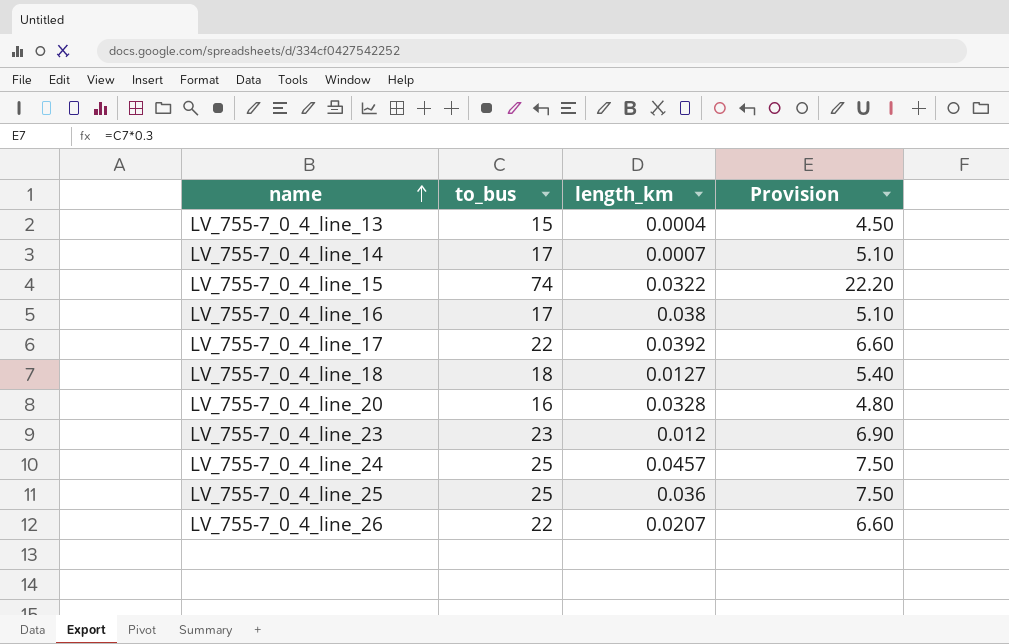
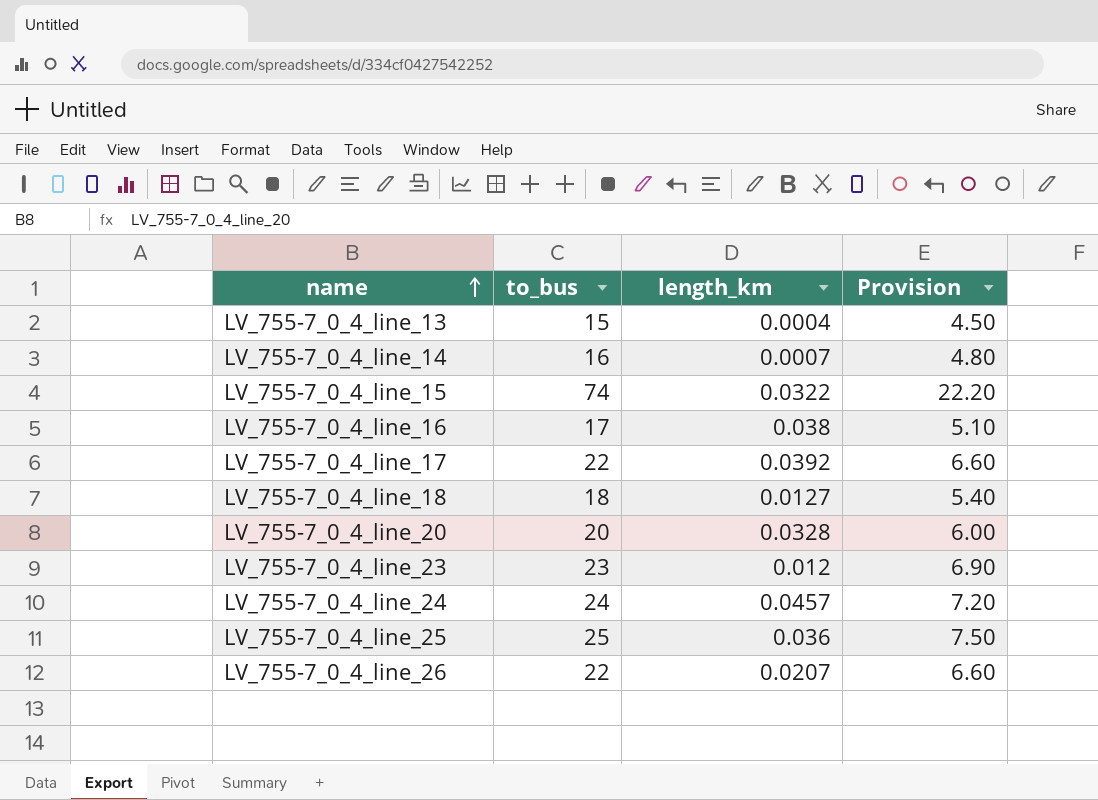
LV_755-7_0_4_line_14 | to_bus: 17 -> 16
LV_755-7_0_4_line_14 | Provision: 5.10 -> 4.80
LV_755-7_0_4_line_20 | to_bus: 16 -> 20
LV_755-7_0_4_line_20 | Provision: 4.80 -> 6.00
LV_755-7_0_4_line_24 | to_bus: 25 -> 24
LV_755-7_0_4_line_24 | Provision: 7.50 -> 7.20

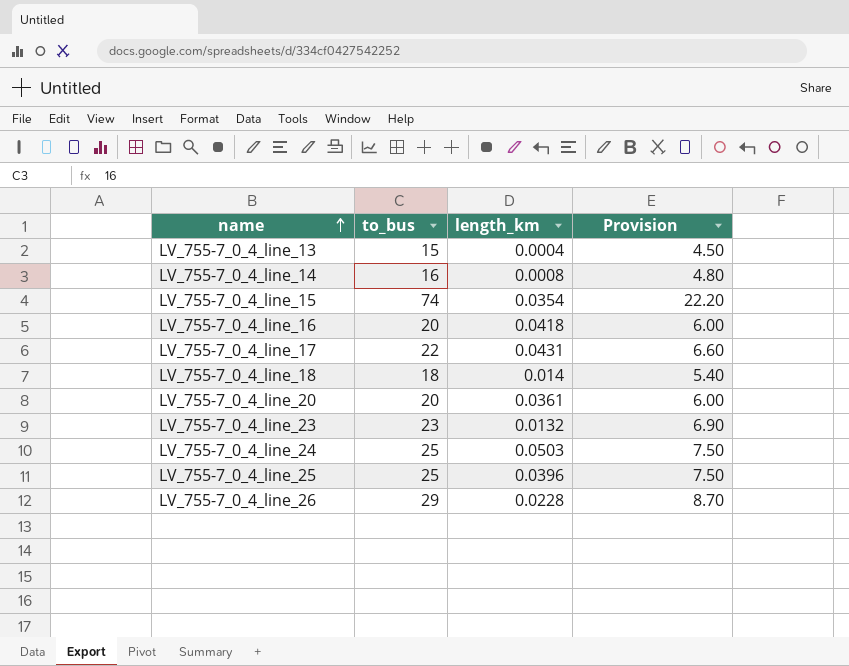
LV_755-7_0_4_line_14 | length_km: 0.0007 -> 0.0008
LV_755-7_0_4_line_15 | length_km: 0.0322 -> 0.0354
LV_755-7_0_4_line_16 | to_bus: 17 -> 20
LV_755-7_0_4_line_16 | length_km: 0.038 -> 0.0418
LV_755-7_0_4_line_16 | Provision: 5.10 -> 6.00
LV_755-7_0_4_line_17 | length_km: 0.0392 -> 0.0431
LV_755-7_0_4_line_18 | length_km: 0.0127 -> 0.014
LV_755-7_0_4_line_20 | length_km: 0.0328 -> 0.0361
LV_755-7_0_4_line_23 | length_km: 0.012 -> 0.0132
LV_755-7_0_4_line_24 | to_bus: 24 -> 25
LV_755-7_0_4_line_24 | length_km: 0.0457 -> 0.0503
LV_755-7_0_4_line_24 | Provision: 7.20 -> 7.50
LV_755-7_0_4_line_25 | length_km: 0.036 -> 0.0396
LV_755-7_0_4_line_26 | to_bus: 22 -> 29
LV_755-7_0_4_line_26 | length_km: 0.0207 -> 0.0228
LV_755-7_0_4_line_26 | Provision: 6.60 -> 8.70

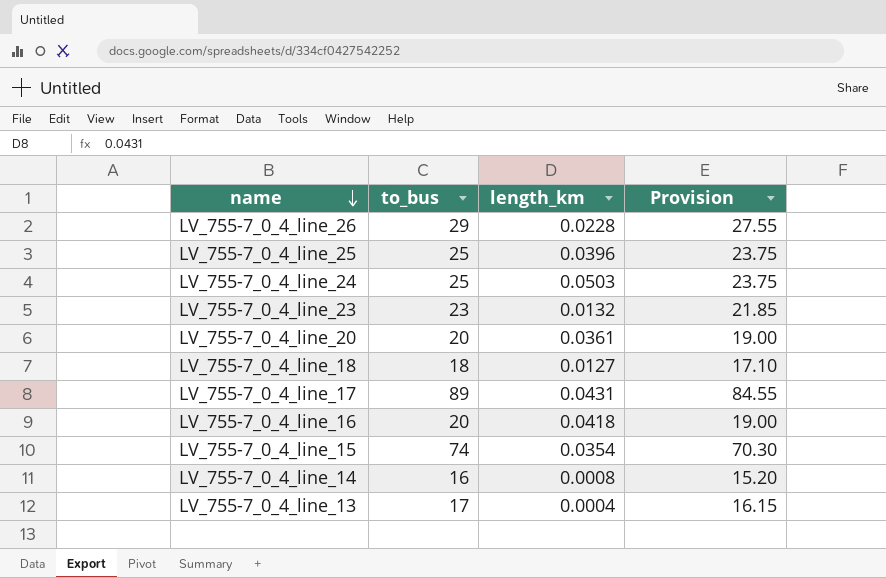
row order: name ascending -> name descending
column Provision | formula: [to_bus] * 0.3 -> [to_bus] * 0.95
LV_755-7_0_4_line_18 | length_km: 0.014 -> 0.0127
LV_755-7_0_4_line_17 | to_bus: 22 -> 89
LV_755-7_0_4_line_13 | to_bus: 15 -> 17

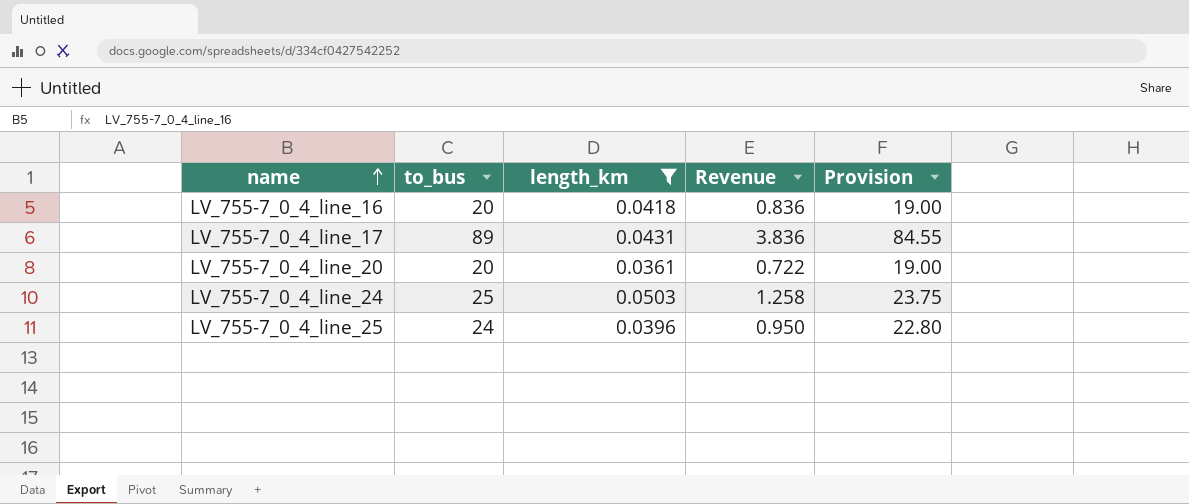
filter: none -> length_km >= 0.0361
row order: name descending -> name ascending
column Revenue | formula: none -> [to_bus] * [length_km]
LV_755-7_0_4_line_25 | to_bus: 25 -> 24
LV_755-7_0_4_line_25 | Provision: 23.75 -> 22.80

